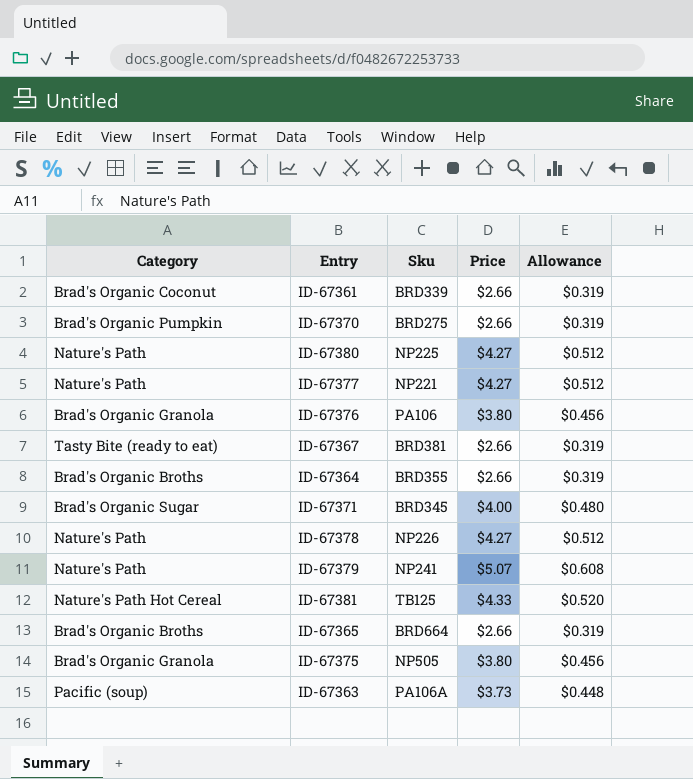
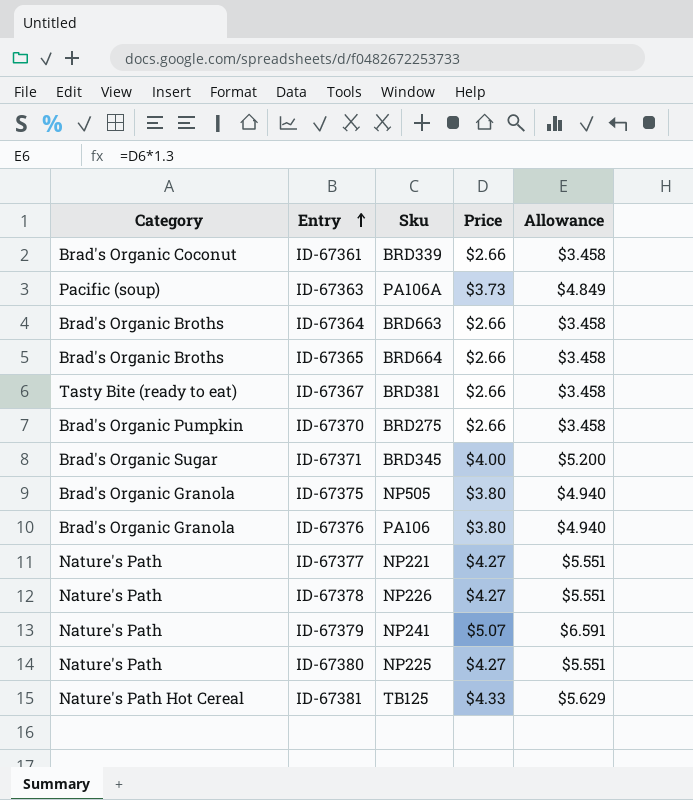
row order: none -> Entry ascending
column Allowance | formula: [Price] * 0.12 -> [Price] * 1.3
ID-67364 | Sku: BRD355 -> BRD663

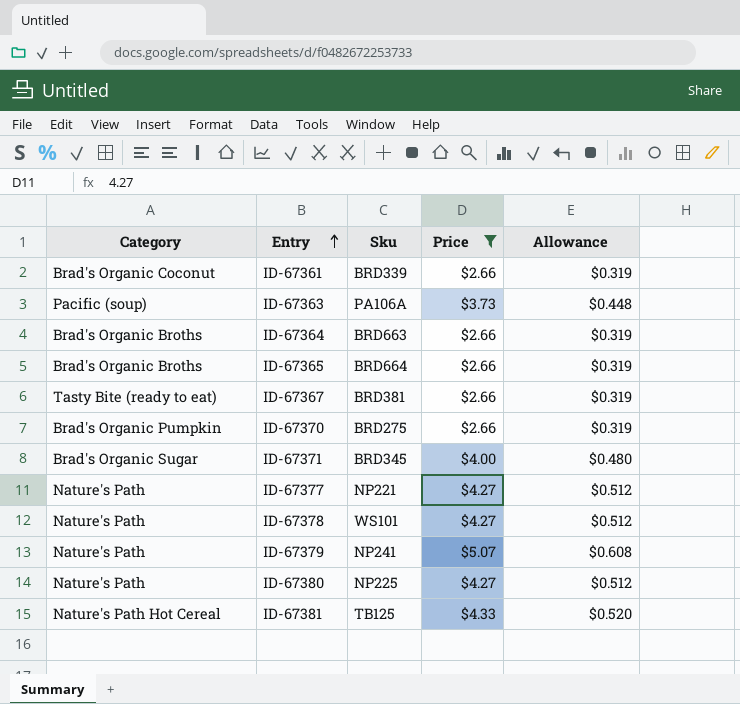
filter: none -> Price != $3.80
column Allowance | formula: [Price] * 1.3 -> [Price] * 0.12
ID-67378 | Sku: NP226 -> WS101

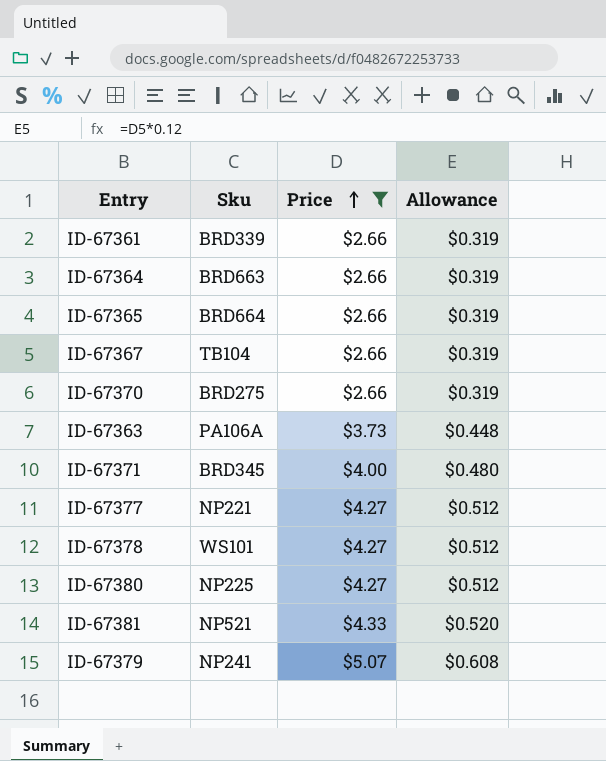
row order: Entry ascending -> Price ascending
column Category | position: 1 -> none
ID-67367 | Sku: BRD381 -> TB104
ID-67381 | Sku: TB125 -> NP521

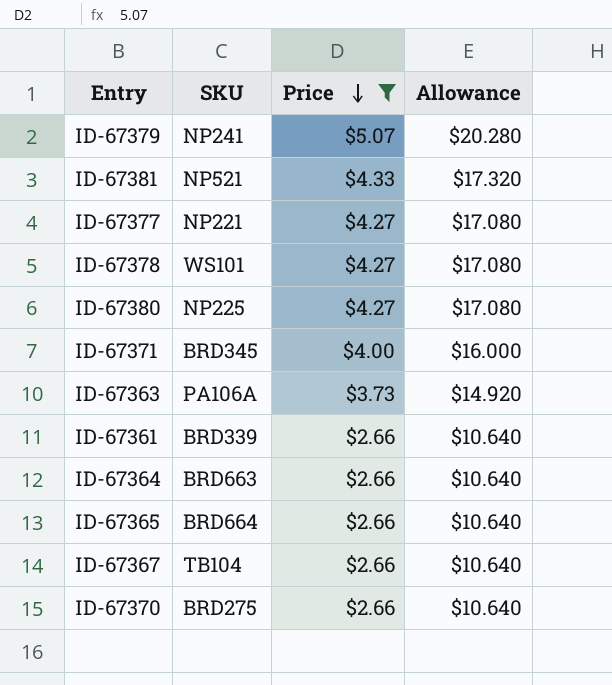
row order: Price ascending -> Price descending
column name: Sku -> SKU
column Allowance | formula: [Price] * 0.12 -> [Price] * 4

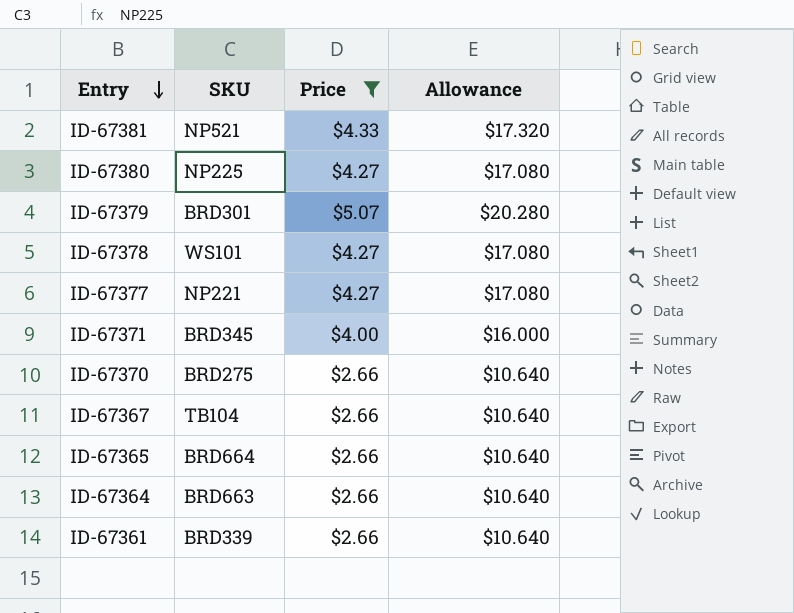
row order: Price descending -> Entry descending
row ID-67363: PA106A | $3.73 | $14.920 -> none
ID-67379 | SKU: NP241 -> BRD301

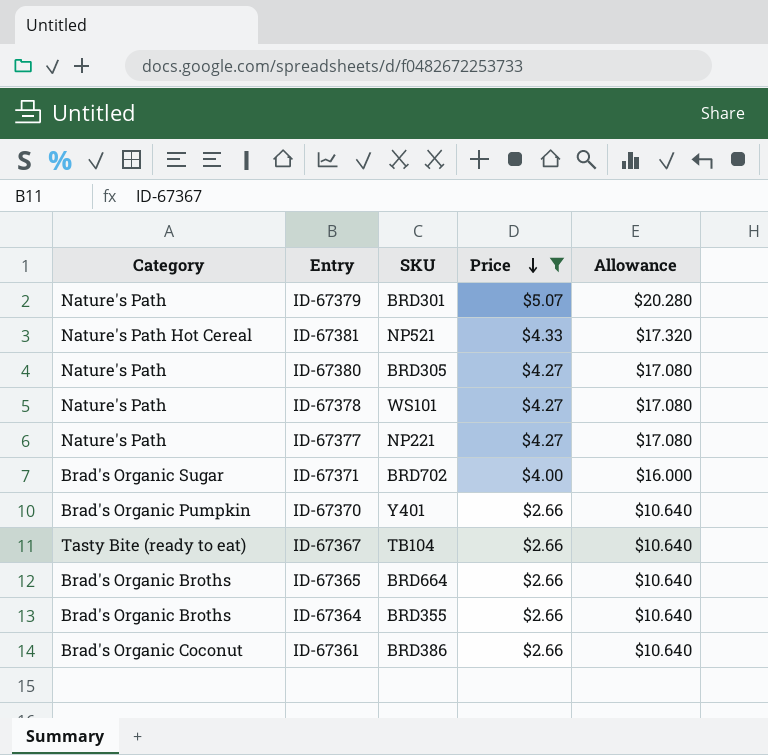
row order: Entry descending -> Price descending
column Category | position: none -> 1
ID-67380 | SKU: NP225 -> BRD305
ID-67371 | SKU: BRD345 -> BRD702
ID-67370 | SKU: BRD275 -> Y401
ID-67364 | SKU: BRD663 -> BRD355
ID-67361 | SKU: BRD339 -> BRD386

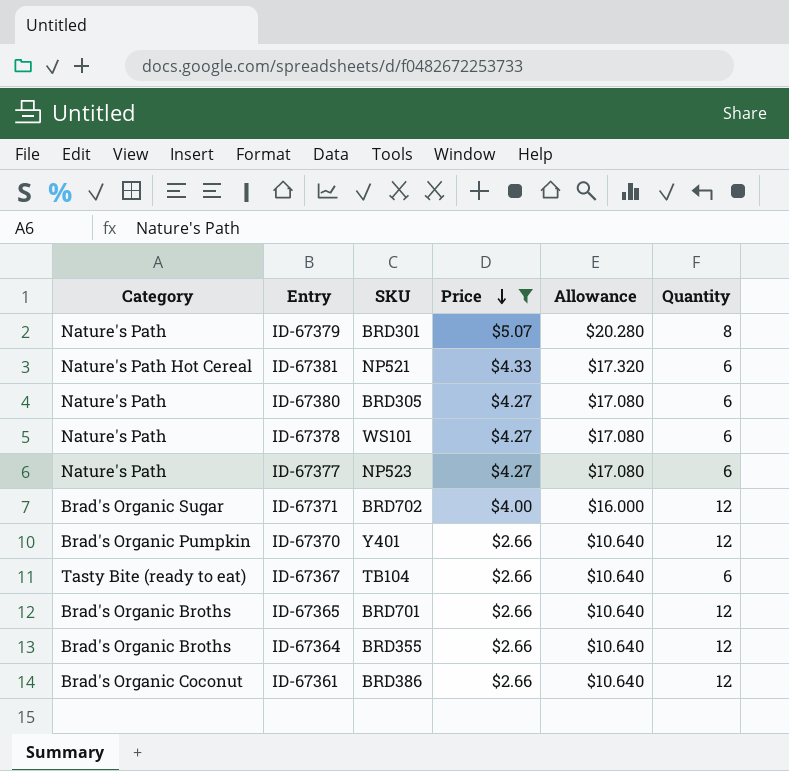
column Quantity | position: none -> 6
ID-67377 | SKU: NP221 -> NP523
ID-67365 | SKU: BRD664 -> BRD701

